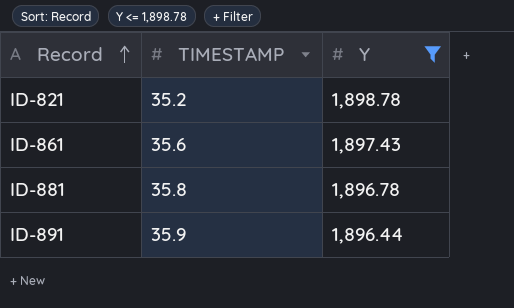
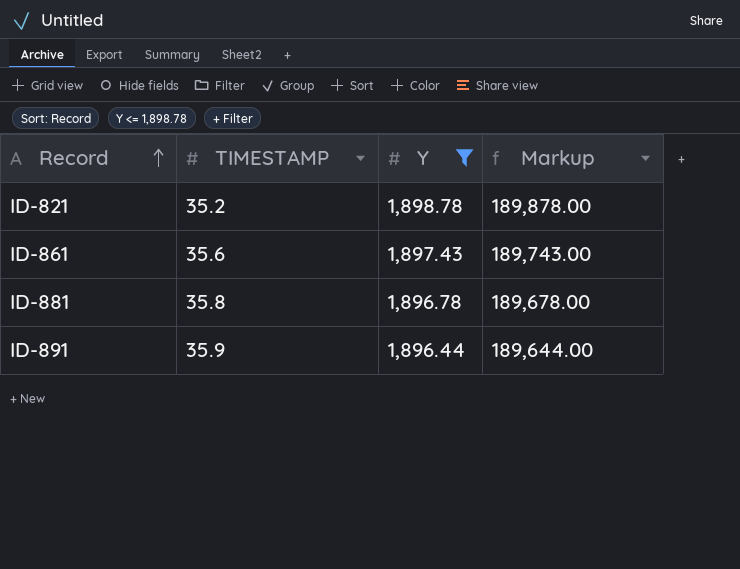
column Markup | formula: none -> [Y] * 100

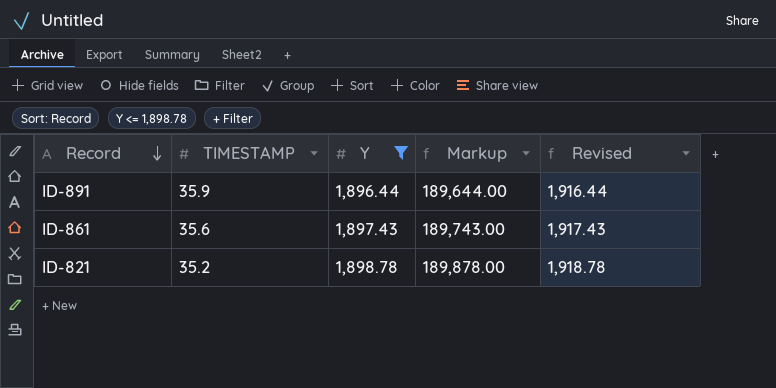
row order: Record ascending -> Record descending
column Revised | formula: none -> [Y] + 20
row ID-881: 35.8 | 1,896.78 | 189,678.00 -> none

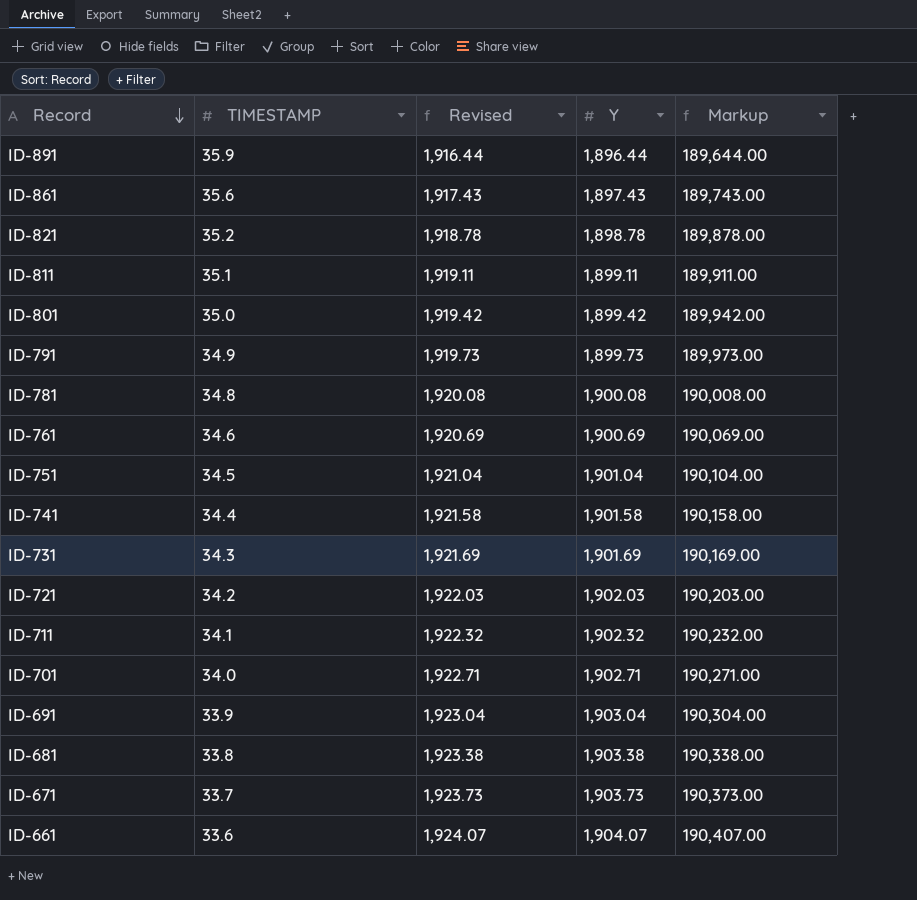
filter: Y <= 1,898.78 -> none
column Revised | position: 5 -> 3

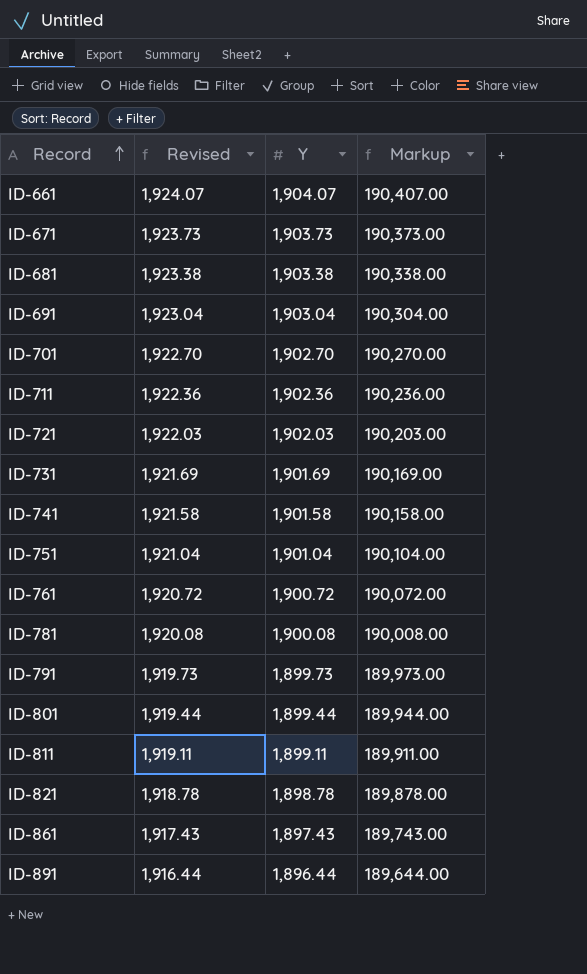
row order: Record descending -> Record ascending
column TIMESTAMP | position: 2 -> none
ID-701 | Revised: 1,922.71 -> 1,922.70
ID-701 | Y: 1,902.71 -> 1,902.70
ID-701 | Markup: 190,271.00 -> 190,270.00
ID-711 | Revised: 1,922.32 -> 1,922.36
ID-711 | Y: 1,902.32 -> 1,902.36
ID-711 | Markup: 190,232.00 -> 190,236.00
ID-761 | Revised: 1,920.69 -> 1,920.72
ID-761 | Y: 1,900.69 -> 1,900.72
ID-761 | Markup: 190,069.00 -> 190,072.00
ID-801 | Revised: 1,919.42 -> 1,919.44
ID-801 | Y: 1,899.42 -> 1,899.44
ID-801 | Markup: 189,942.00 -> 189,944.00

